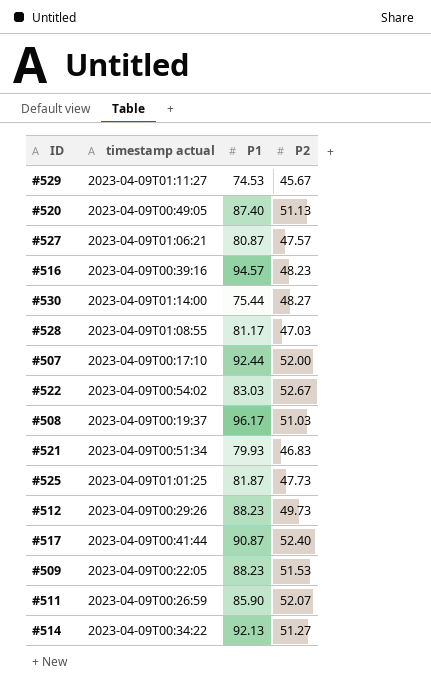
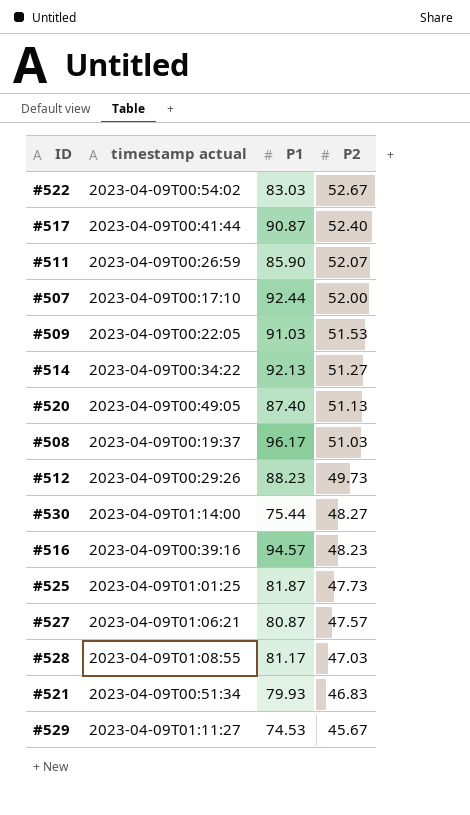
row order: none -> P2 descending
#509 | P1: 88.23 -> 91.03

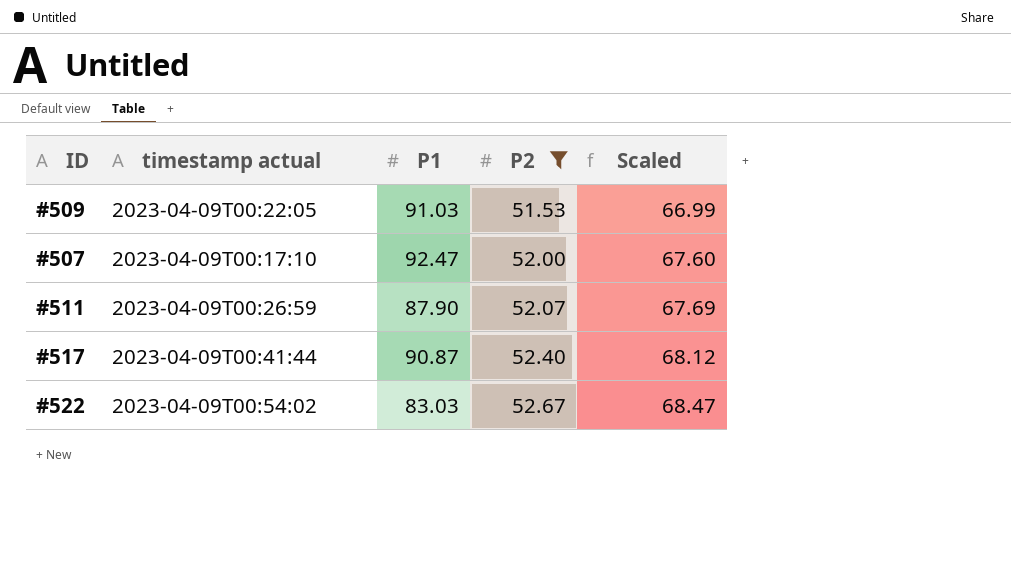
filter: none -> P2 >= 51.53
row order: P2 descending -> P2 ascending
column Scaled | formula: none -> [P2] * 1.3
#507 | P1: 92.44 -> 92.47
#511 | P1: 85.90 -> 87.90

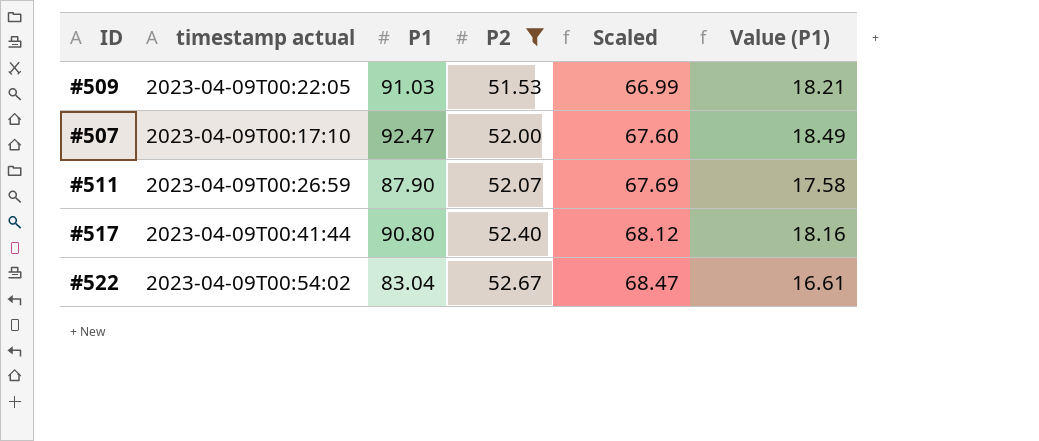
column Value (P1) | formula: none -> [P1] * 0.2
#517 | P1: 90.87 -> 90.80
#522 | P1: 83.03 -> 83.04

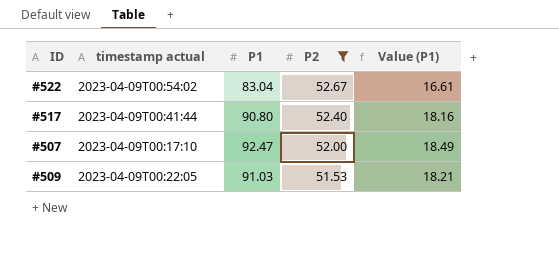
row order: P2 ascending -> P2 descending
column Scaled | formula: [P2] * 1.3 -> none
row #511: 2023-04-09T00:26:59 | 87.90 | 52.07 | 67.69 | 17.58 -> none

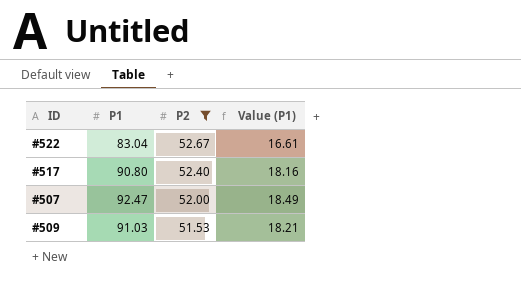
column timestamp actual | position: 2 -> none

